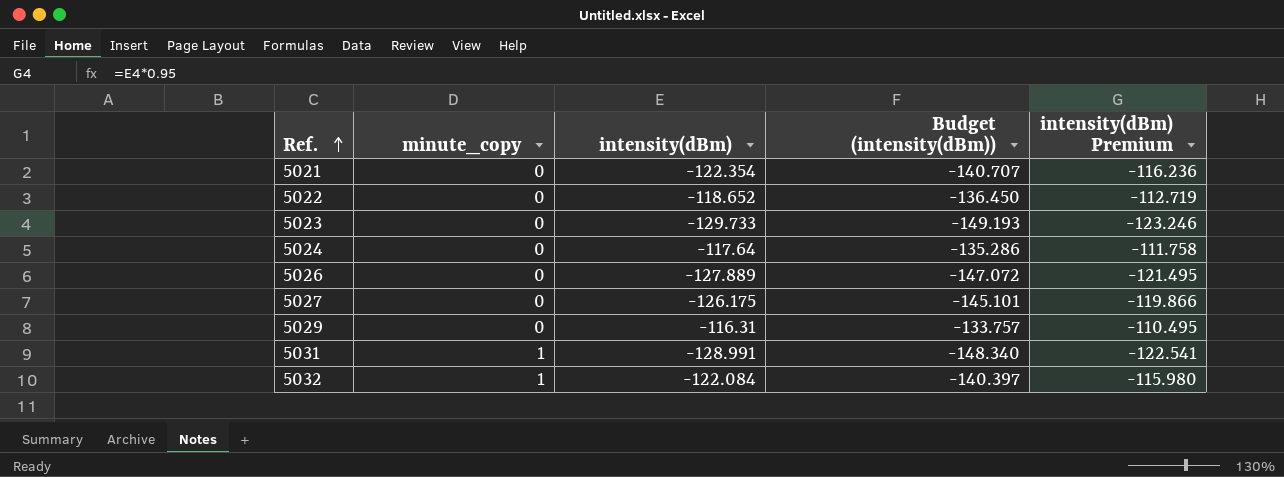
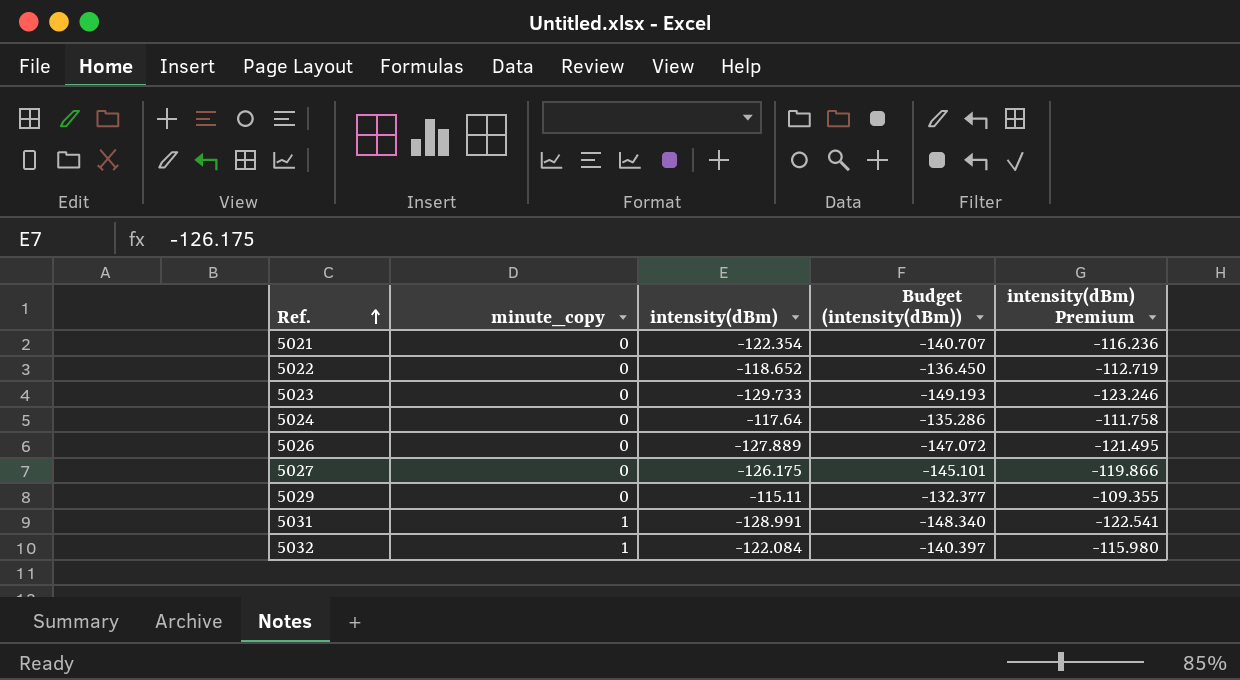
5029 | intensity(dBm): -116.31 -> -115.11
5029 | Budget (intensity(dBm)): -133.757 -> -132.377
5029 | intensity(dBm) Premium: -110.495 -> -109.355

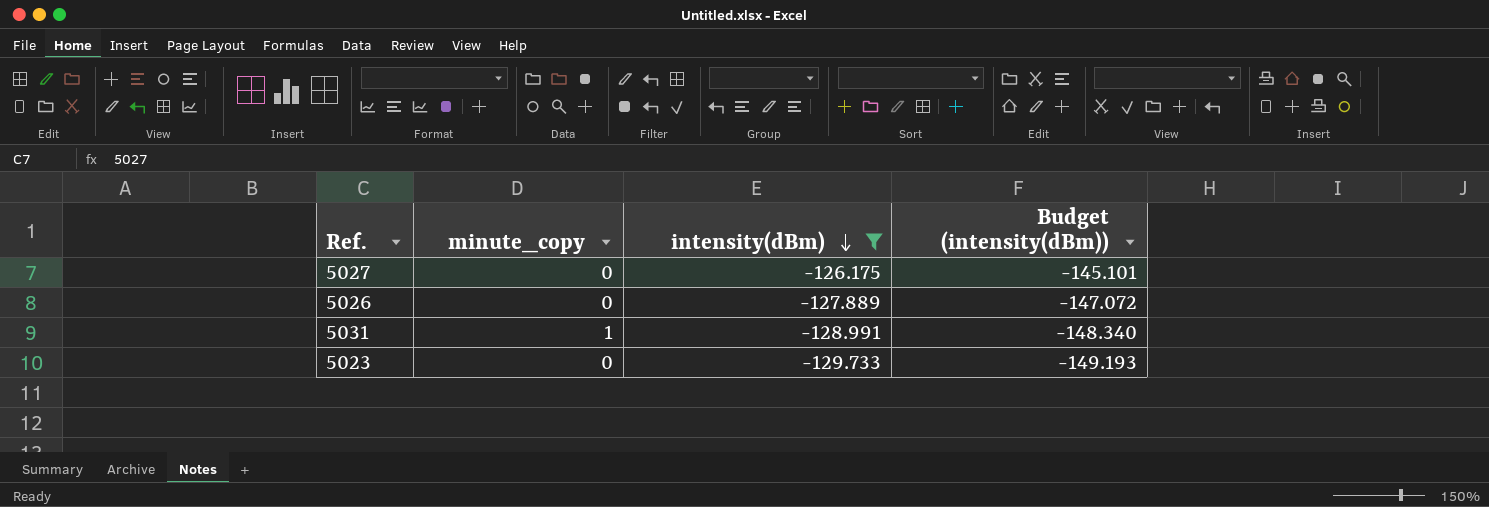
filter: none -> intensity(dBm) <= -126.175
row order: Ref. ascending -> intensity(dBm) descending
column intensity(dBm) Premium | formula: [intensity(dBm)] * 0.95 -> none

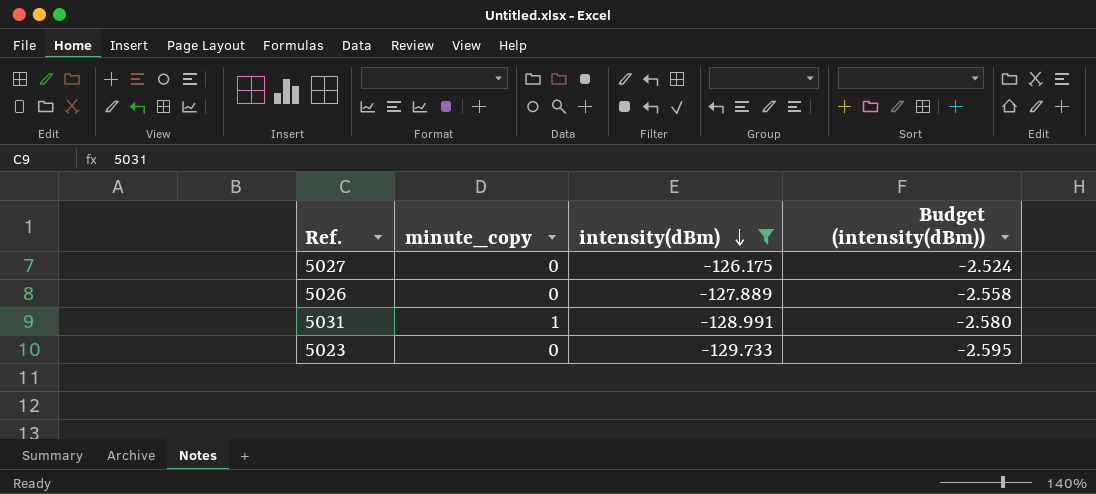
column Budget (intensity(dBm)) | formula: [intensity(dBm)] * 1.15 -> [intensity(dBm)] * 0.02

